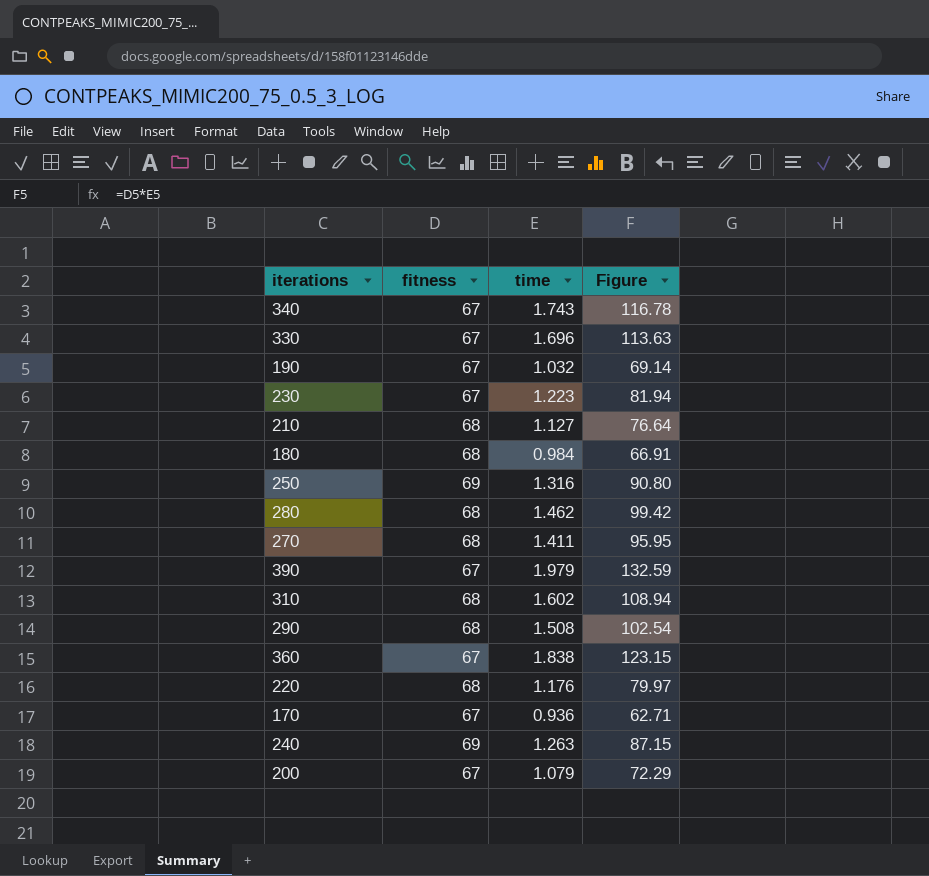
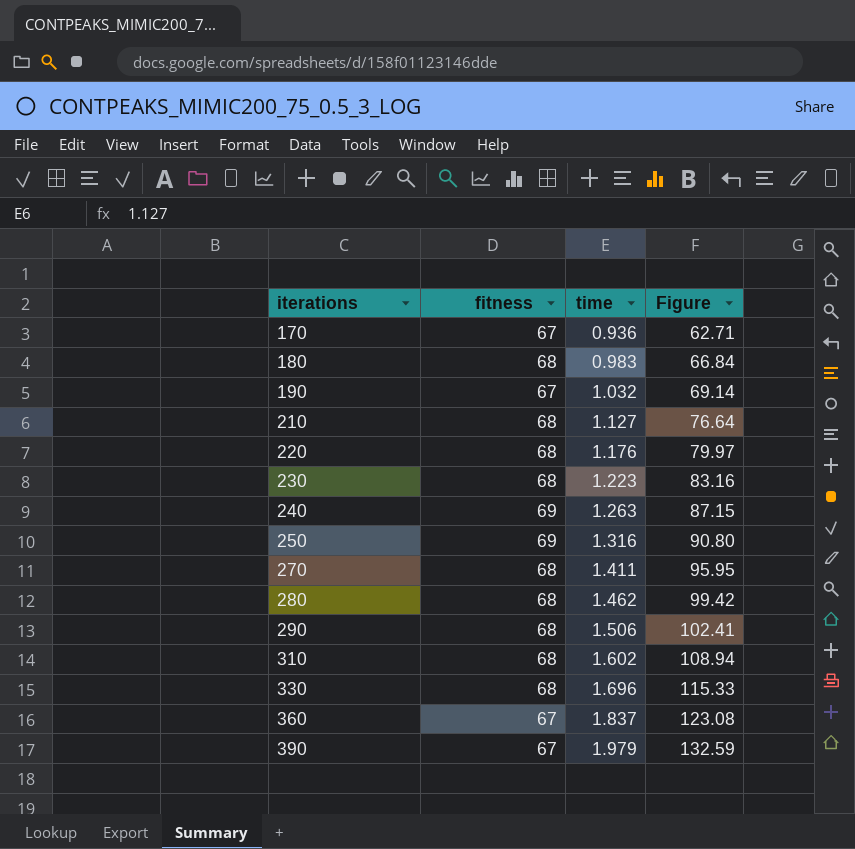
row order: none -> iterations ascending
row 340: 67 | 1.743 | 116.78 -> none
row 200: 67 | 1.079 | 72.29 -> none
180 | time: 0.984 -> 0.983
180 | Figure: 66.91 -> 66.84
230 | fitness: 67 -> 68
230 | Figure: 81.94 -> 83.16
290 | time: 1.508 -> 1.506
290 | Figure: 102.54 -> 102.41
330 | fitness: 67 -> 68
330 | Figure: 113.63 -> 115.33
360 | time: 1.838 -> 1.837
360 | Figure: 123.15 -> 123.08

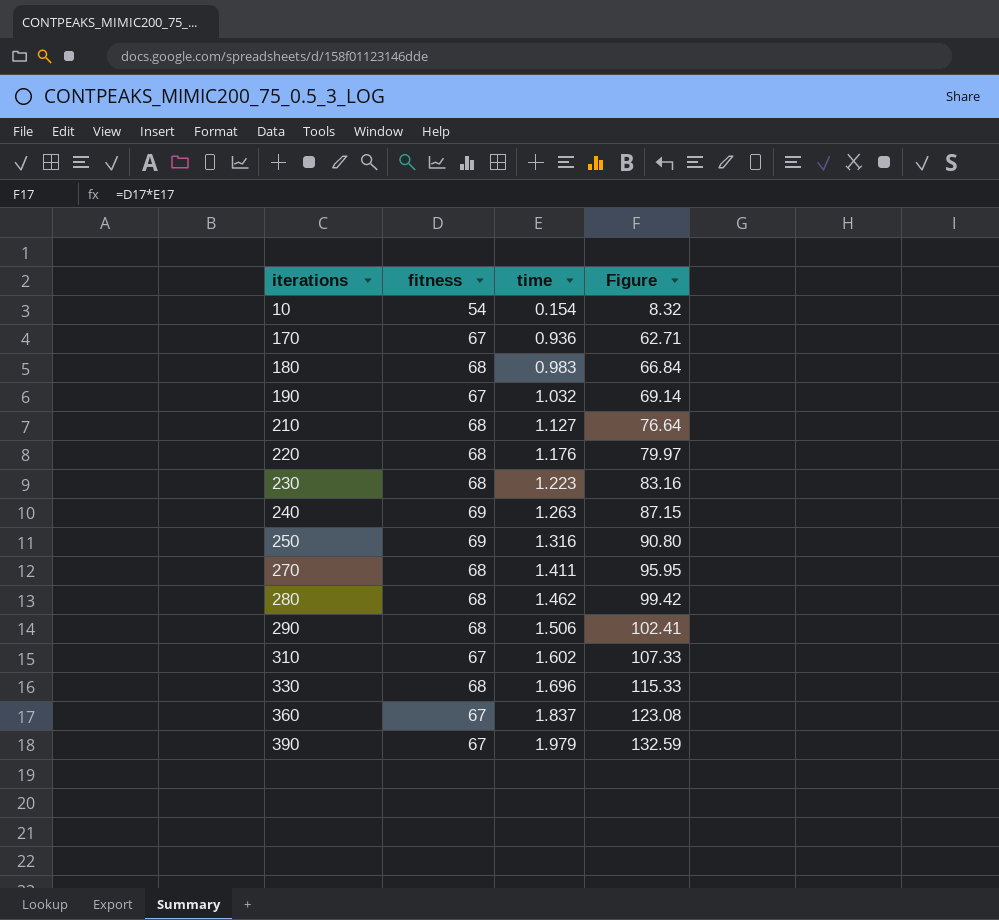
row 10: none -> 54 | 0.154 | 8.32
310 | fitness: 68 -> 67
310 | Figure: 108.94 -> 107.33

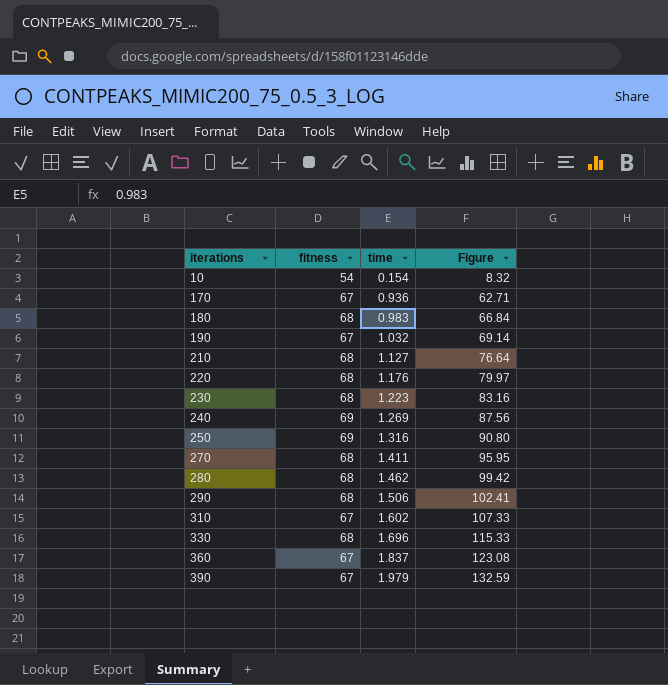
240 | time: 1.263 -> 1.269
240 | Figure: 87.15 -> 87.56

